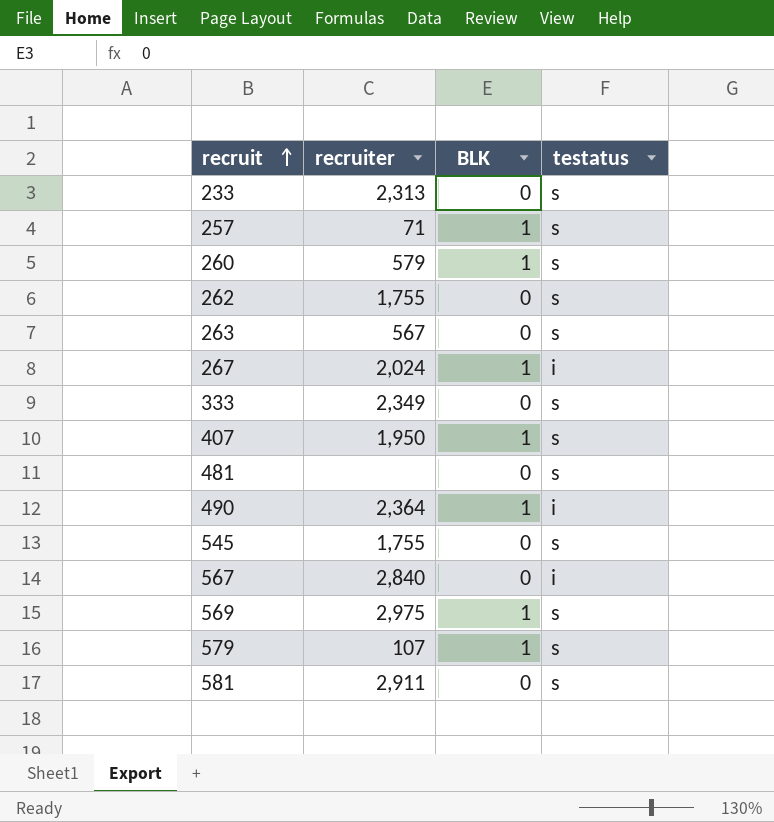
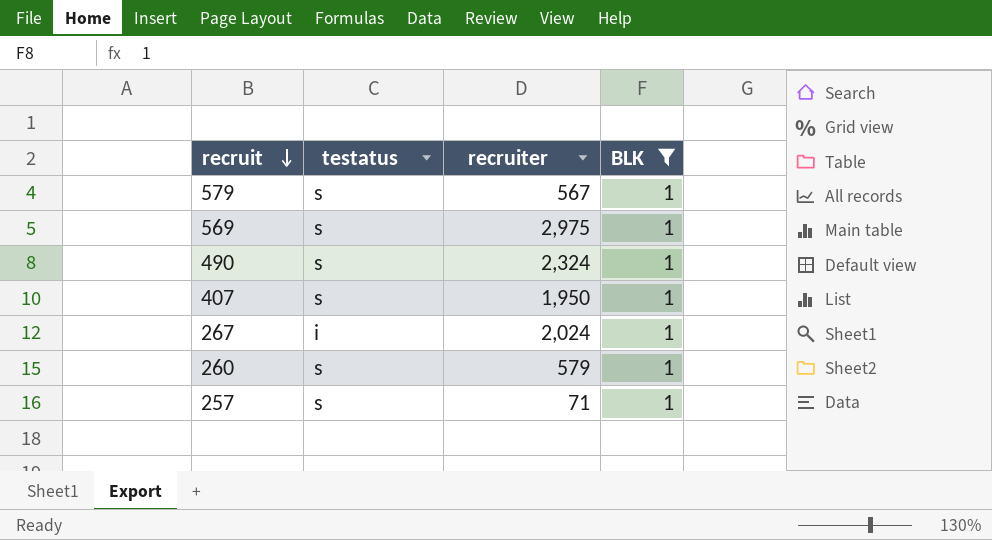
filter: none -> BLK = 1
row order: recruit ascending -> recruit descending
column testatus | position: 4 -> 2
579 | recruiter: 107 -> 567
490 | testatus: i -> s
490 | recruiter: 2,364 -> 2,324

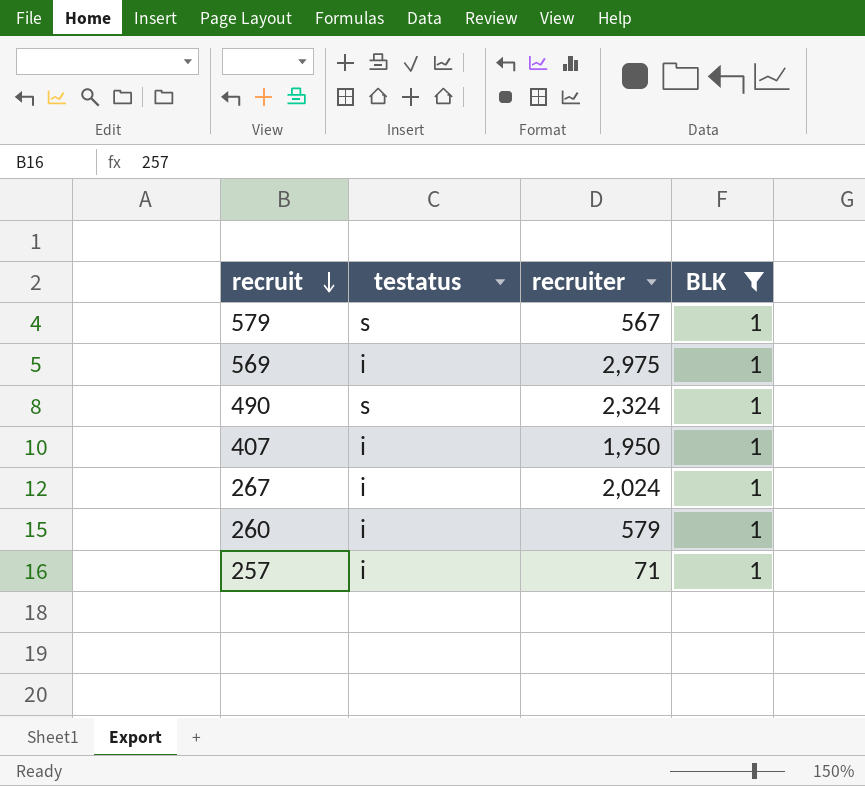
569 | testatus: s -> i
407 | testatus: s -> i
260 | testatus: s -> i
257 | testatus: s -> i

